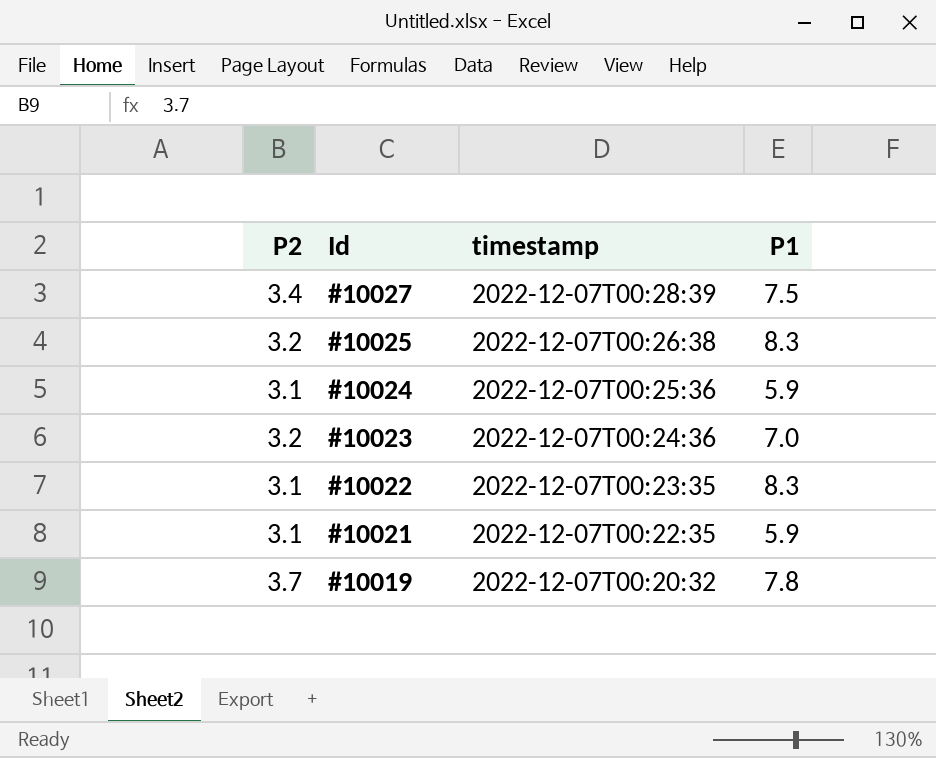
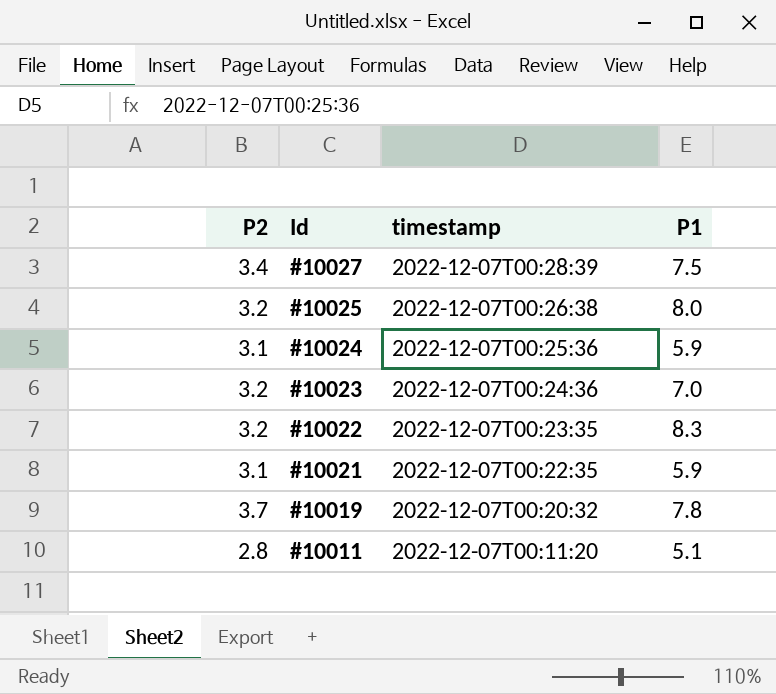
#10025 | P1: 8.3 -> 8.0
#10022 | P2: 3.1 -> 3.2
row #10011: none -> 2.8 | 2022-12-07T00:11:20 | 5.1

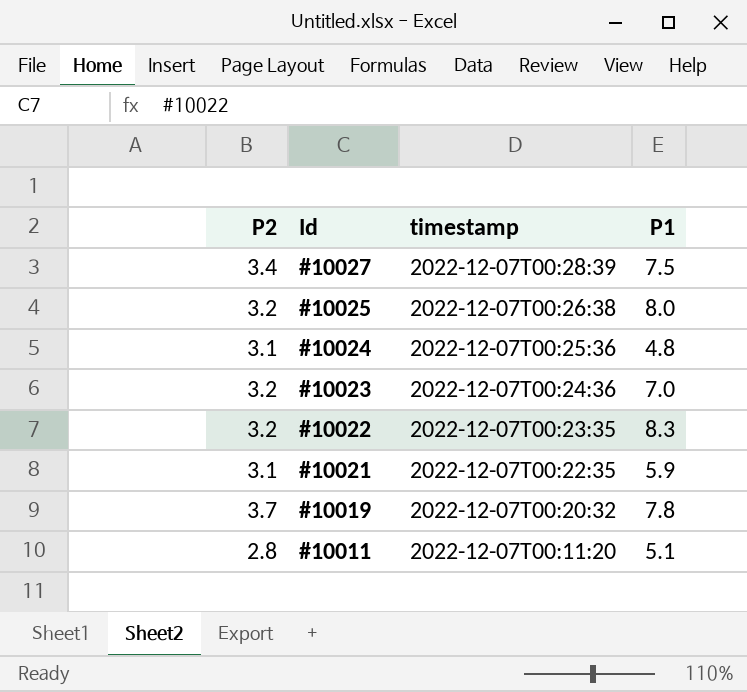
#10024 | P1: 5.9 -> 4.8

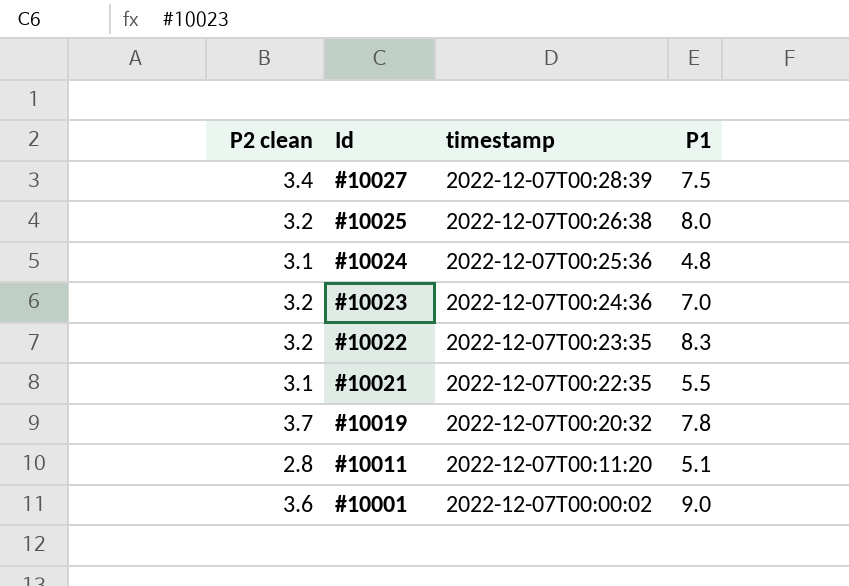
column name: P2 -> P2 clean
#10021 | P1: 5.9 -> 5.5
row #10001: none -> 3.6 | 2022-12-07T00:00:02 | 9.0

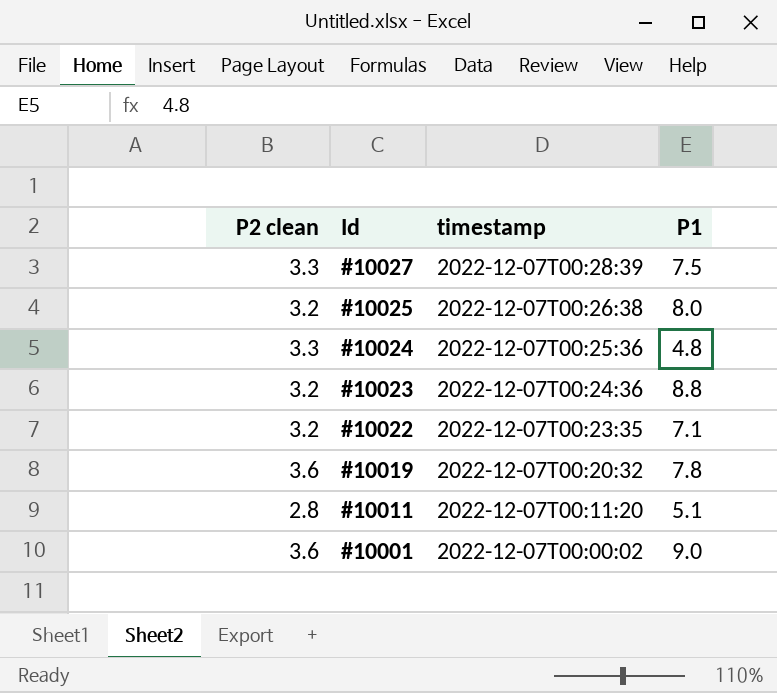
row #10021: 3.1 | 2022-12-07T00:22:35 | 5.5 -> none
#10027 | P2 clean: 3.4 -> 3.3
#10024 | P2 clean: 3.1 -> 3.3
#10023 | P1: 7.0 -> 8.8
#10022 | P1: 8.3 -> 7.1
#10019 | P2 clean: 3.7 -> 3.6

